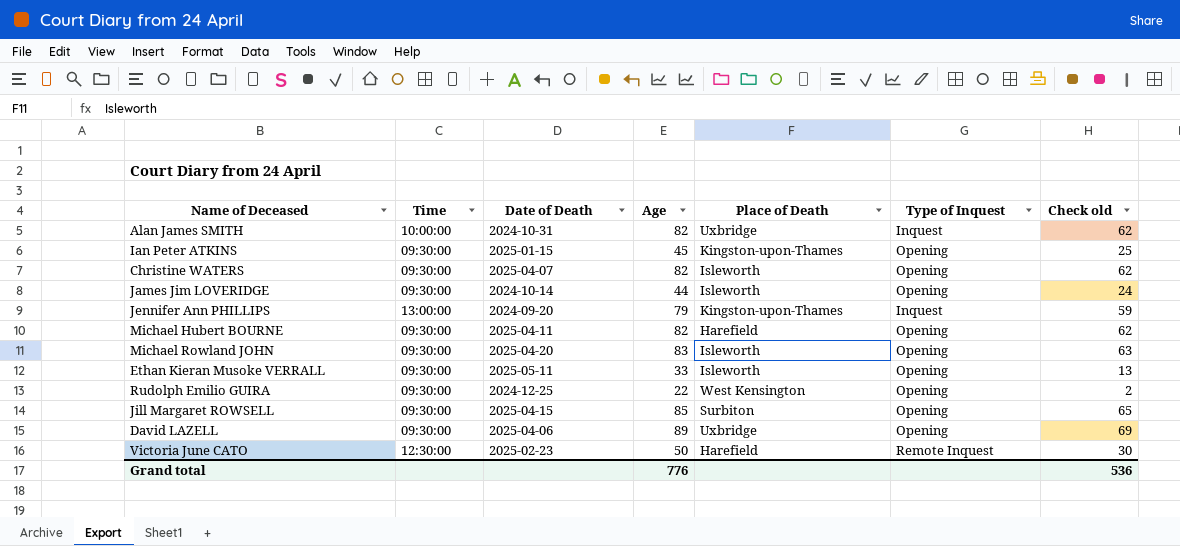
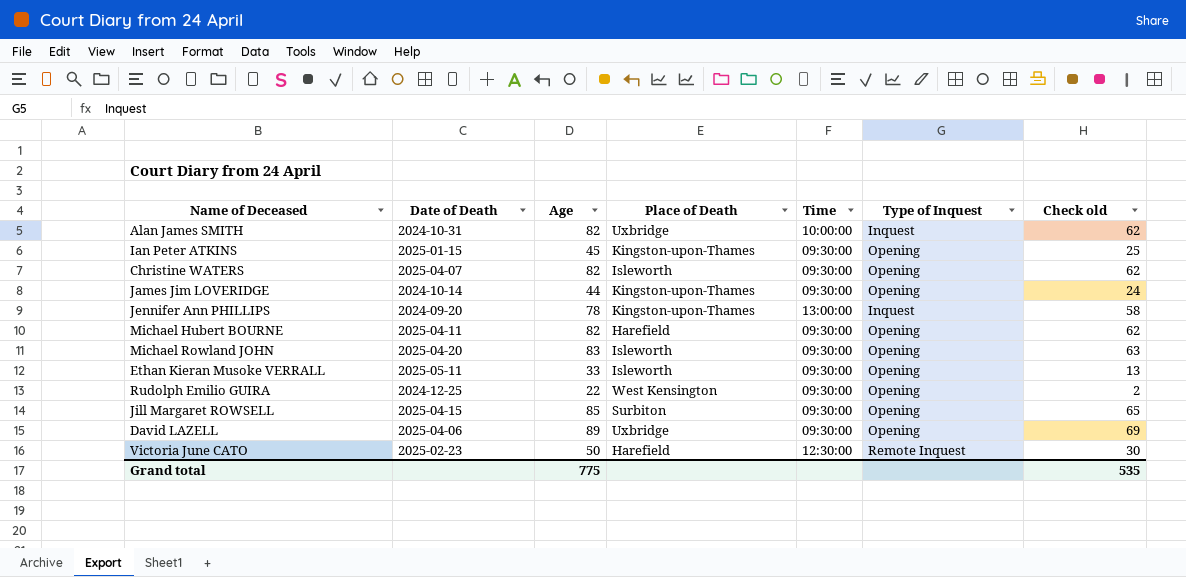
column Time | position: 2 -> 5
James Jim LOVERIDGE | Place of Death: Isleworth -> Kingston-upon-Thames
Jennifer Ann PHILLIPS | Age: 79 -> 78
Jennifer Ann PHILLIPS | Check old: 59 -> 58
Grand total | Age: 776 -> 775
Grand total | Check old: 536 -> 535

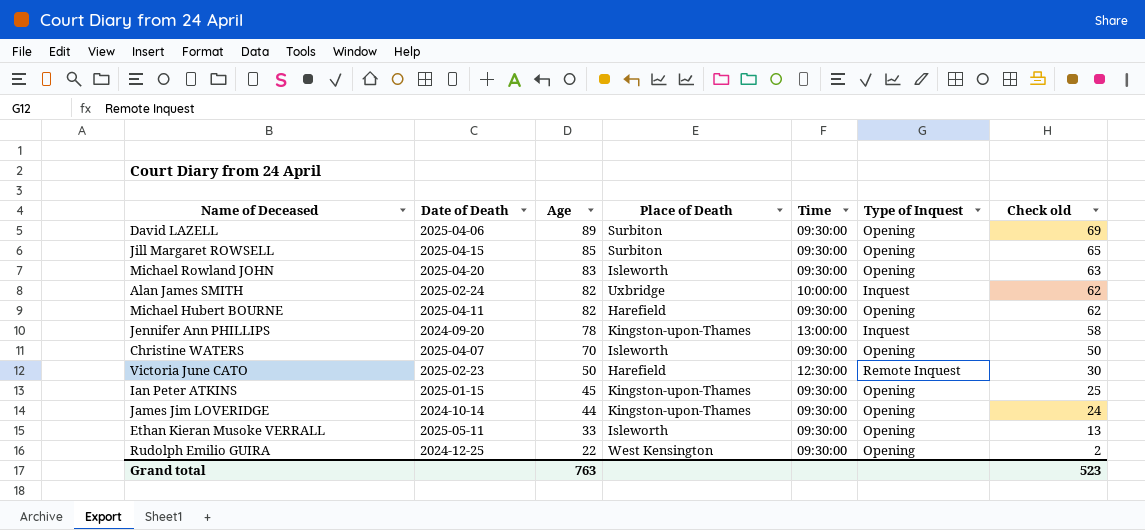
row order: none -> Age descending
David LAZELL | Place of Death: Uxbridge -> Surbiton
Alan James SMITH | Date of Death: 2024-10-31 -> 2025-02-24
Christine WATERS | Age: 82 -> 70
Christine WATERS | Check old: 62 -> 50
Grand total | Age: 775 -> 763
Grand total | Check old: 535 -> 523

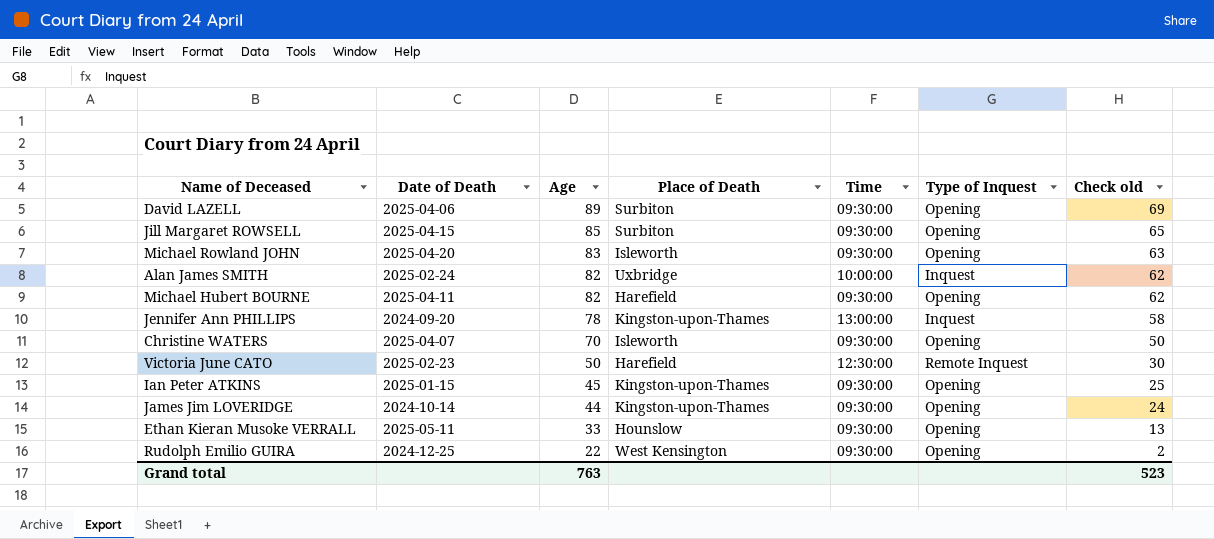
Ethan Kieran Musoke VERRALL | Place of Death: Isleworth -> Hounslow

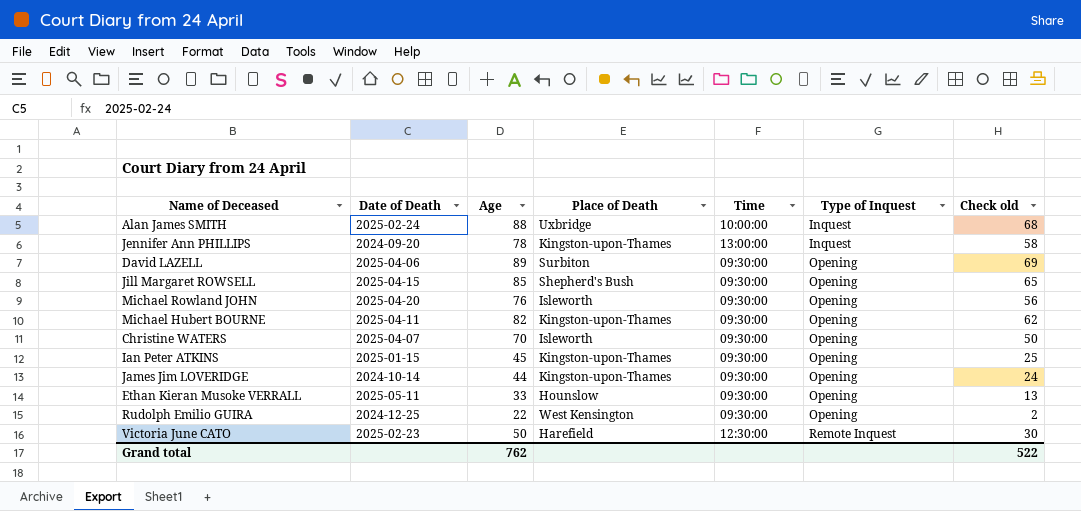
row order: Age descending -> Type of Inquest ascending
Alan James SMITH | Age: 82 -> 88
Alan James SMITH | Check old: 62 -> 68
Jill Margaret ROWSELL | Place of Death: Surbiton -> Shepherd's Bush
Michael Rowland JOHN | Age: 83 -> 76
Michael Rowland JOHN | Check old: 63 -> 56
Michael Hubert BOURNE | Place of Death: Harefield -> Kingston-upon-Thames
Grand total | Age: 763 -> 762
Grand total | Check old: 523 -> 522

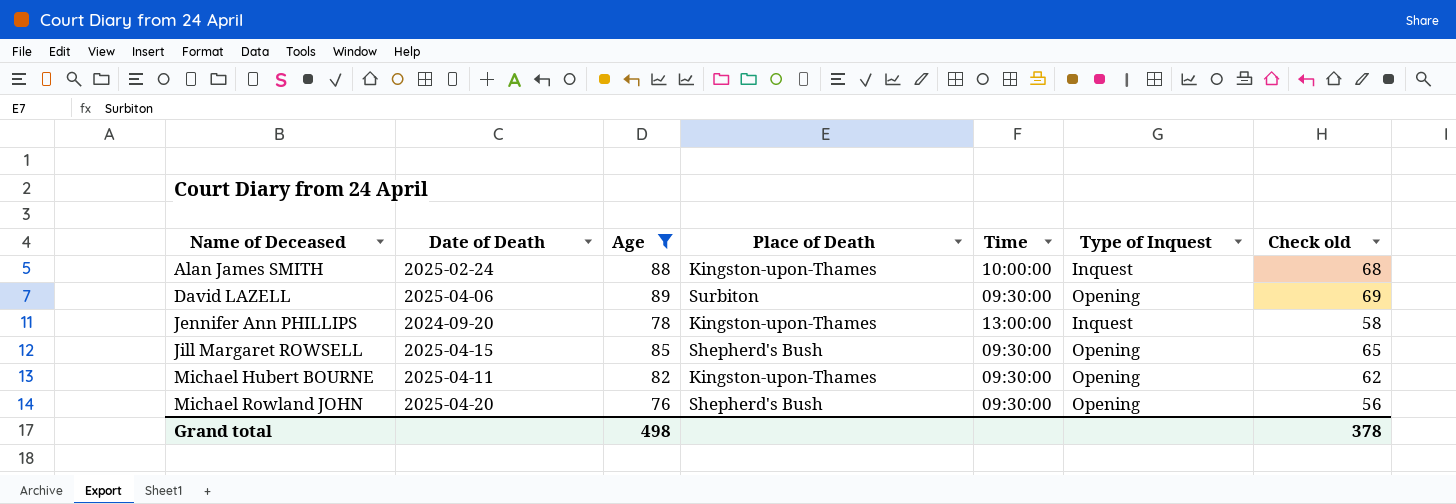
filter: none -> Age >= 76
row order: Type of Inquest ascending -> Name of Deceased ascending
Alan James SMITH | Place of Death: Uxbridge -> Kingston-upon-Thames
Michael Rowland JOHN | Place of Death: Isleworth -> Shepherd's Bush
Grand total | Age: 762 -> 498
Grand total | Check old: 522 -> 378

